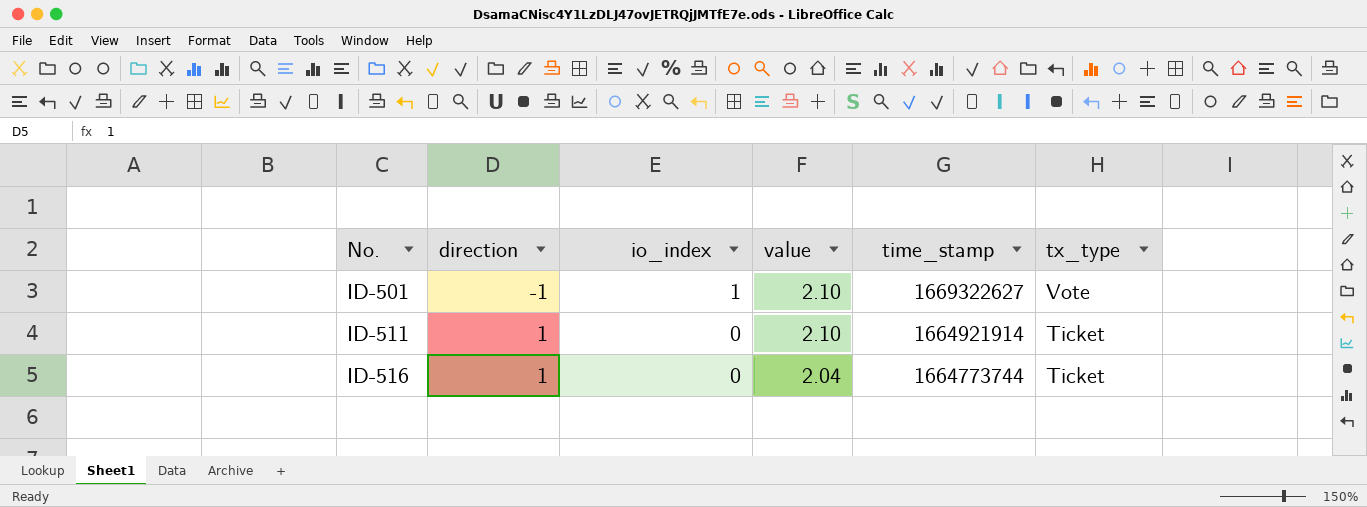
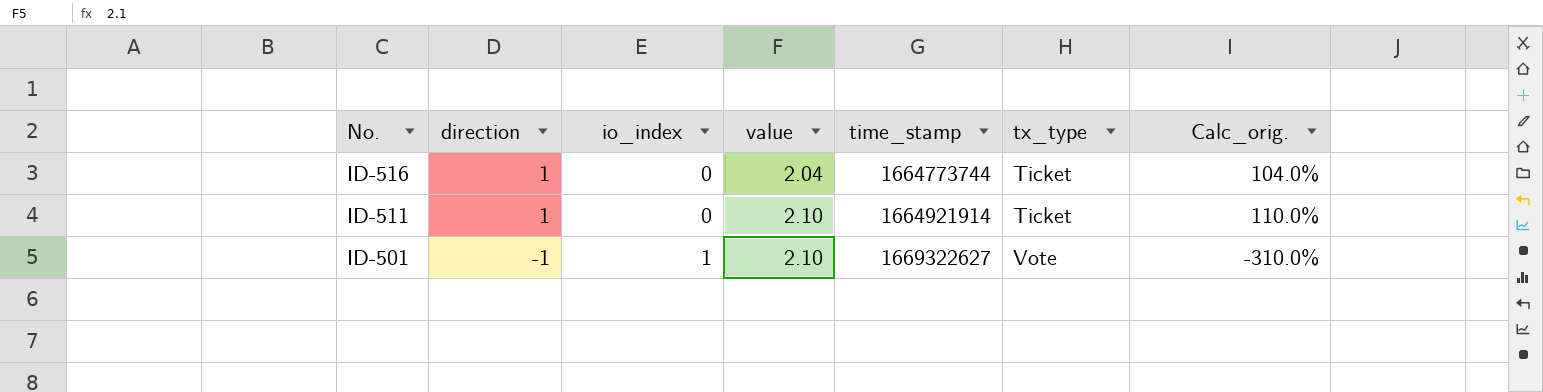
row order: No. ascending -> No. descending
column Calc_orig. | formula: none -> ([value] - [direction]) / [direction]

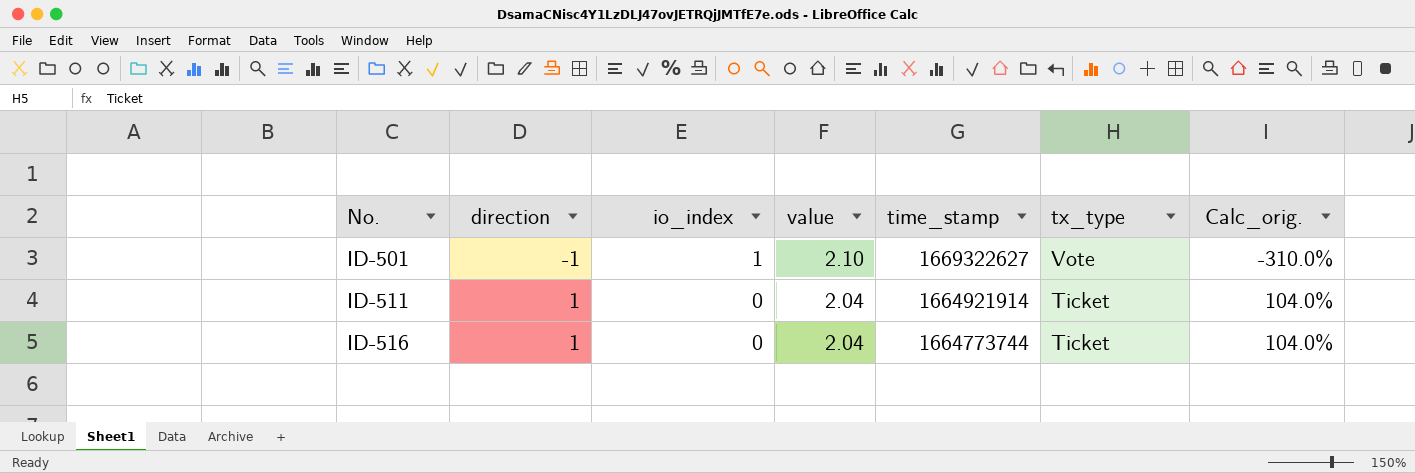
row order: No. descending -> No. ascending
ID-511 | value: 2.10 -> 2.04
ID-511 | Calc_orig.: 110.0% -> 104.0%

